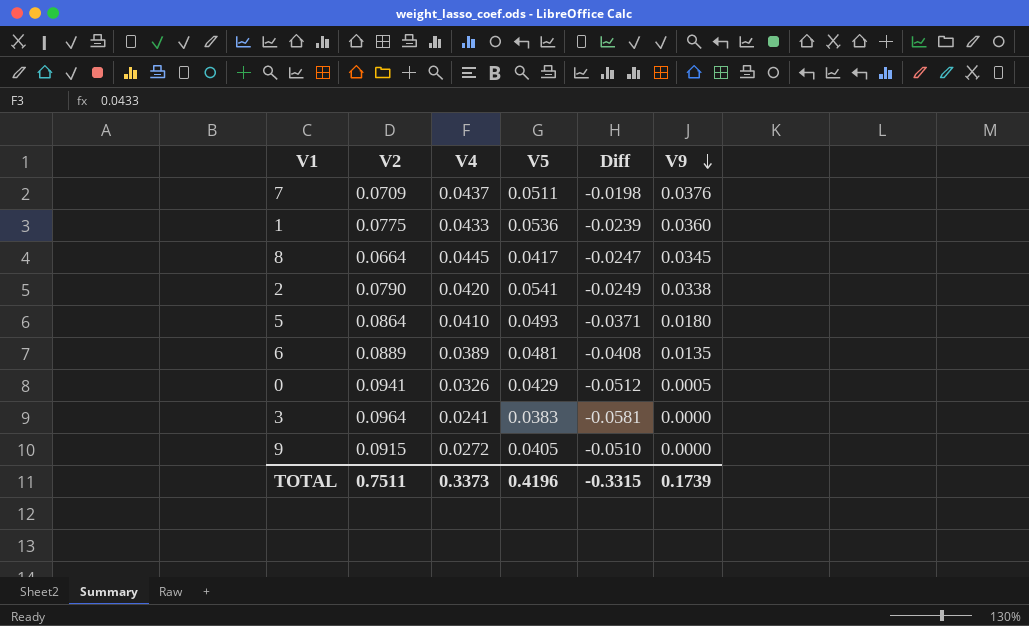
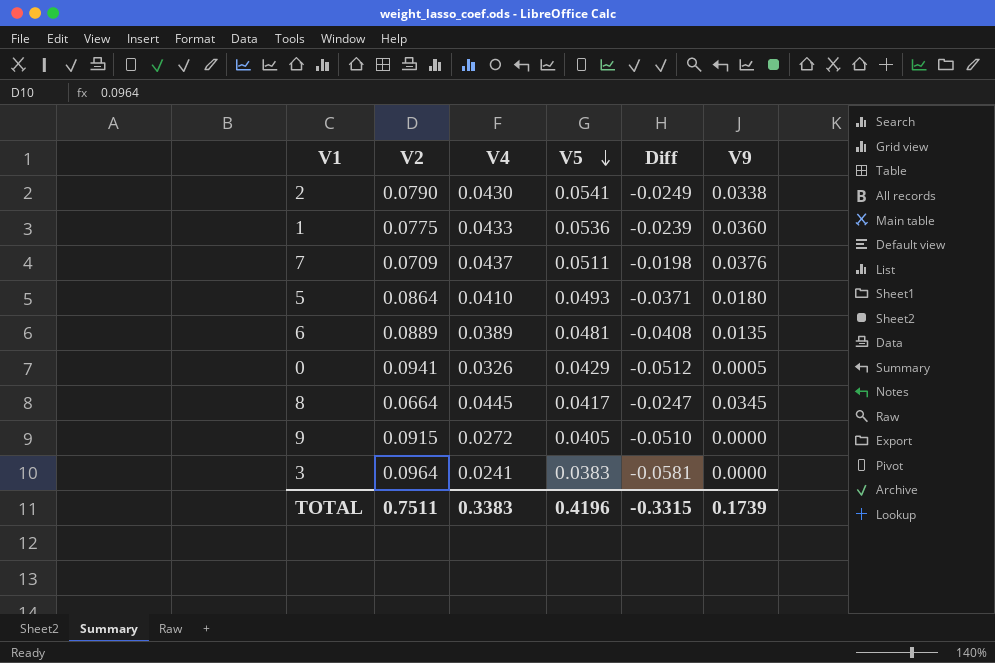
row order: V9 descending -> V5 descending
2 | V4: 0.0420 -> 0.0430
TOTAL | V4: 0.3373 -> 0.3383

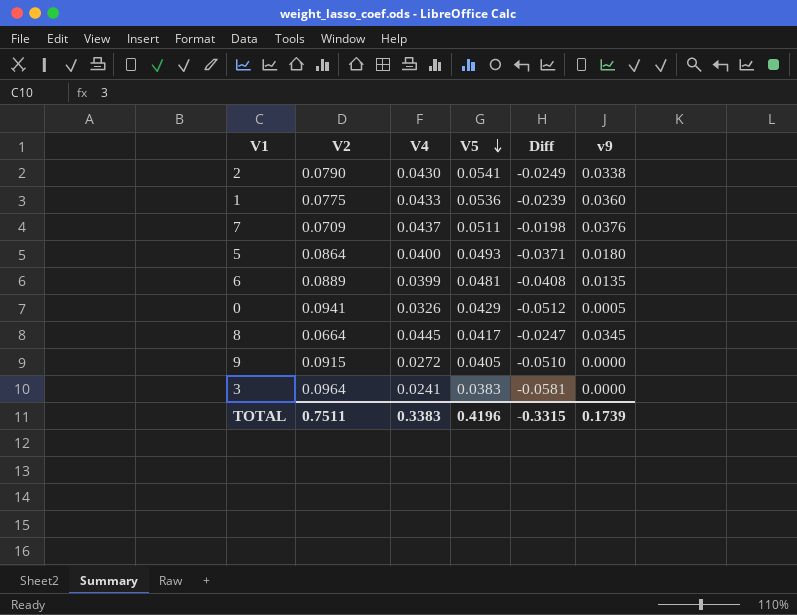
column name: V9 -> v9
5 | V4: 0.0410 -> 0.0400
6 | V4: 0.0389 -> 0.0399

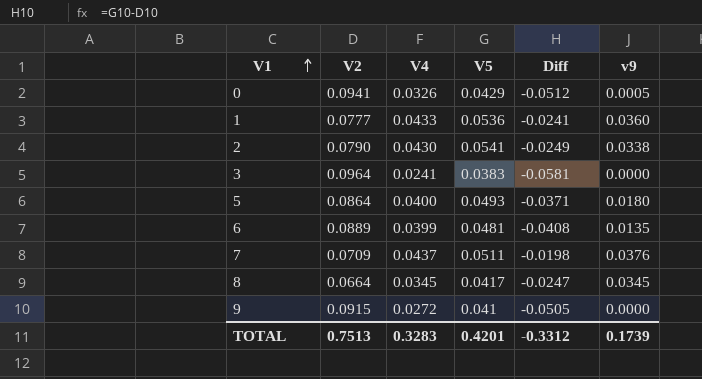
row order: V5 descending -> V1 ascending
1 | V2: 0.0775 -> 0.0777
1 | Diff: -0.0239 -> -0.0241
8 | V4: 0.0445 -> 0.0345
9 | V5: 0.0405 -> 0.041
9 | Diff: -0.0510 -> -0.0505
TOTAL | V2: 0.7511 -> 0.7513
TOTAL | V4: 0.3383 -> 0.3283
TOTAL | V5: 0.4196 -> 0.4201
TOTAL | Diff: -0.3315 -> -0.3312

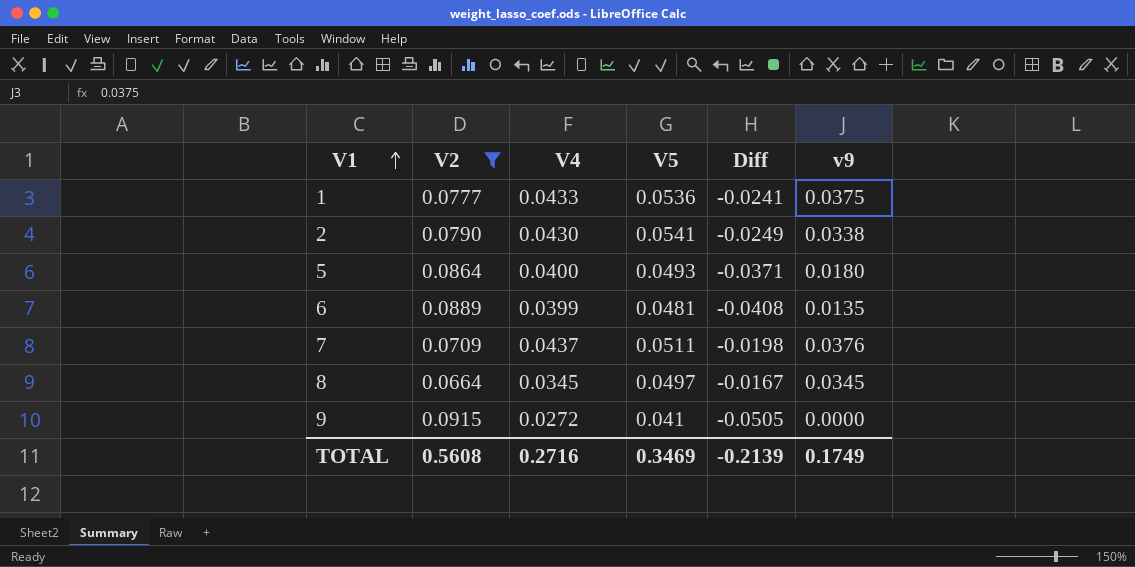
filter: none -> V2 <= 0.0915
1 | v9: 0.0360 -> 0.0375
8 | V5: 0.0417 -> 0.0497
8 | Diff: -0.0247 -> -0.0167
TOTAL | V2: 0.7513 -> 0.5608
TOTAL | V4: 0.3283 -> 0.2716
TOTAL | V5: 0.4201 -> 0.3469
TOTAL | Diff: -0.3312 -> -0.2139
TOTAL | v9: 0.1739 -> 0.1749

